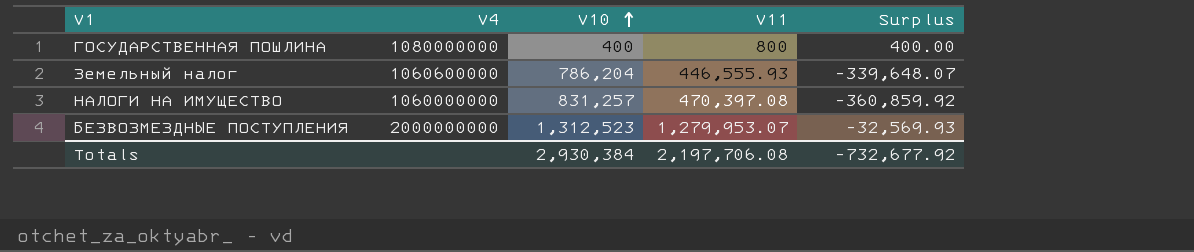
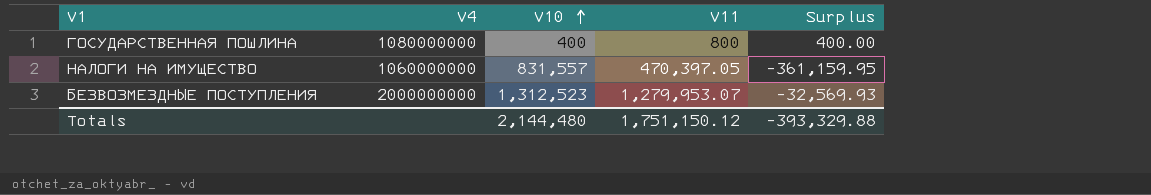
row Земельный налог: 1060600000 | 786,204 | 446,555.93 | -339,648.07 -> none
НАЛОГИ НА ИМУЩЕСТВО | V10: 831,257 -> 831,557
НАЛОГИ НА ИМУЩЕСТВО | V11: 470,397.08 -> 470,397.05
НАЛОГИ НА ИМУЩЕСТВО | Surplus: -360,859.92 -> -361,159.95
Totals | V10: 2,930,384 -> 2,144,480
Totals | V11: 2,197,706.08 -> 1,751,150.12
Totals | Surplus: -732,677.92 -> -393,329.88

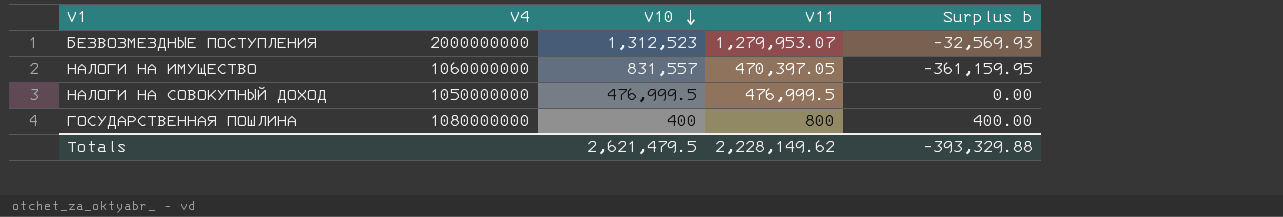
row order: V10 ascending -> V10 descending
column name: Surplus -> Surplus b
row НАЛОГИ НА СОВОКУПНЫЙ ДОХОД: none -> 1050000000 | 476,999.5 | 476,999.5 | 0.00
Totals | V10: 2,144,480 -> 2,621,479.5
Totals | V11: 1,751,150.12 -> 2,228,149.62

